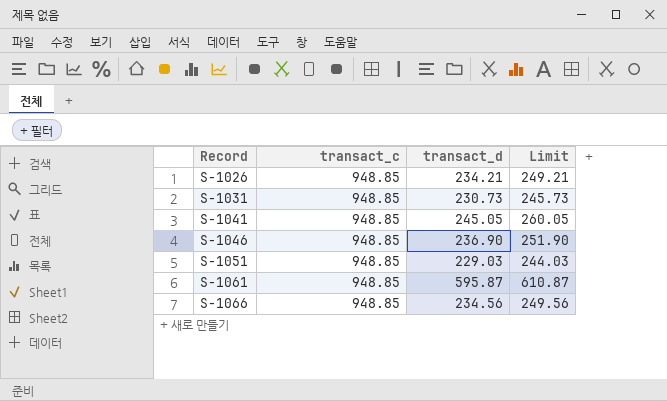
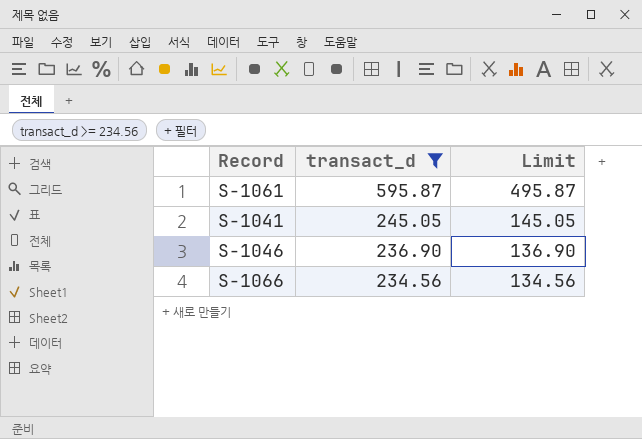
filter: none -> transact_d >= 234.56
row order: Record ascending -> transact_d descending
column transact_c | position: 2 -> none
column Limit | formula: [transact_d] + 15 -> [transact_d] - 100

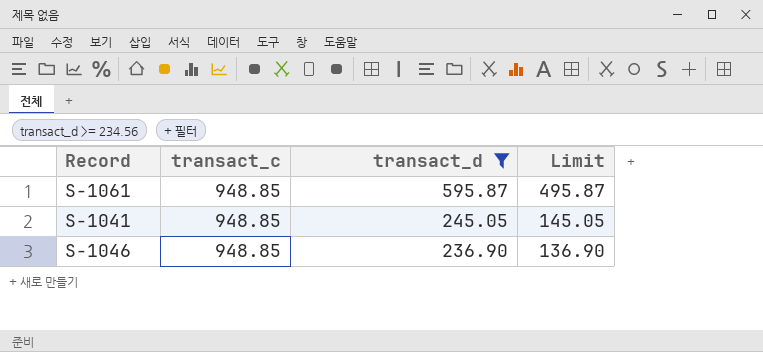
column transact_c | position: none -> 2
row S-1066: 234.56 | 134.56 -> none

